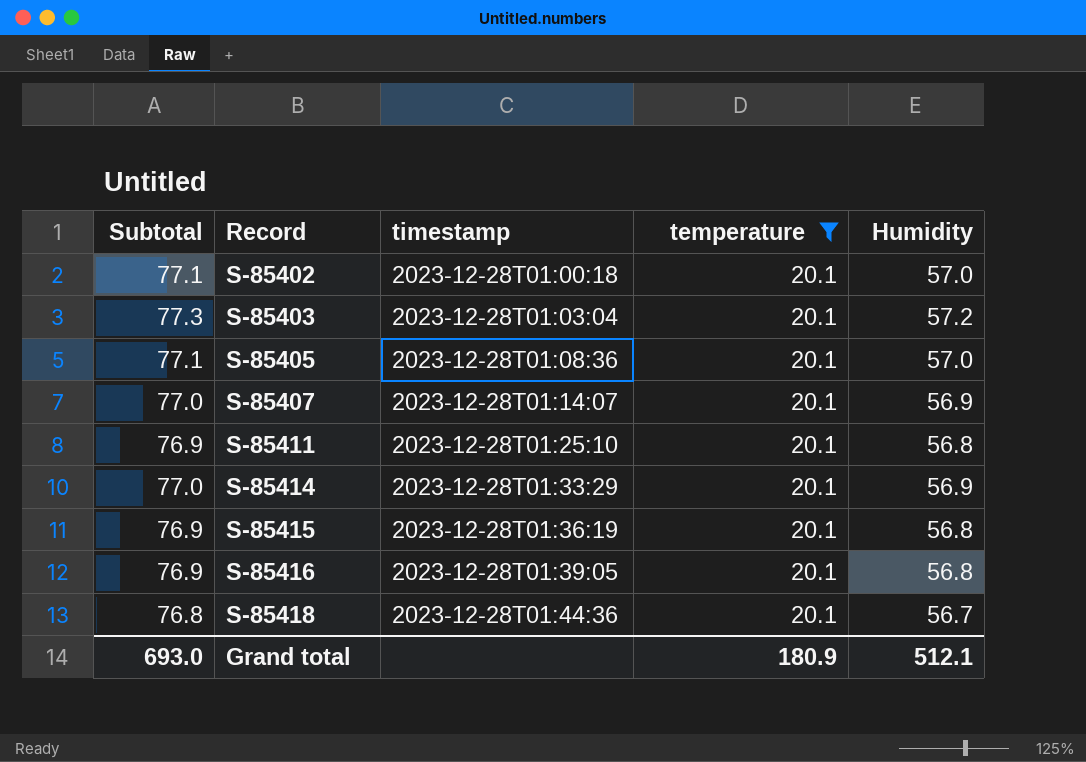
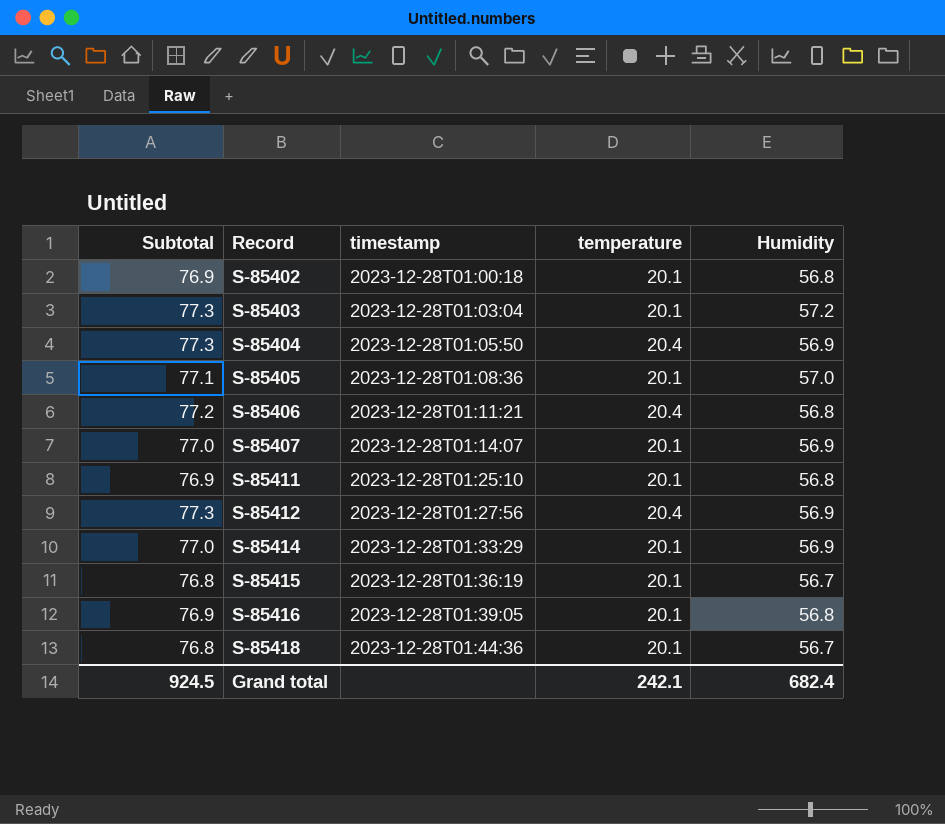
filter: temperature = 20.1 -> none
S-85402 | Subtotal: 77.1 -> 76.9
S-85402 | Humidity: 57.0 -> 56.8
S-85415 | Subtotal: 76.9 -> 76.8
S-85415 | Humidity: 56.8 -> 56.7
Grand total | Subtotal: 693.0 -> 924.5
Grand total | temperature: 180.9 -> 242.1
Grand total | Humidity: 512.1 -> 682.4

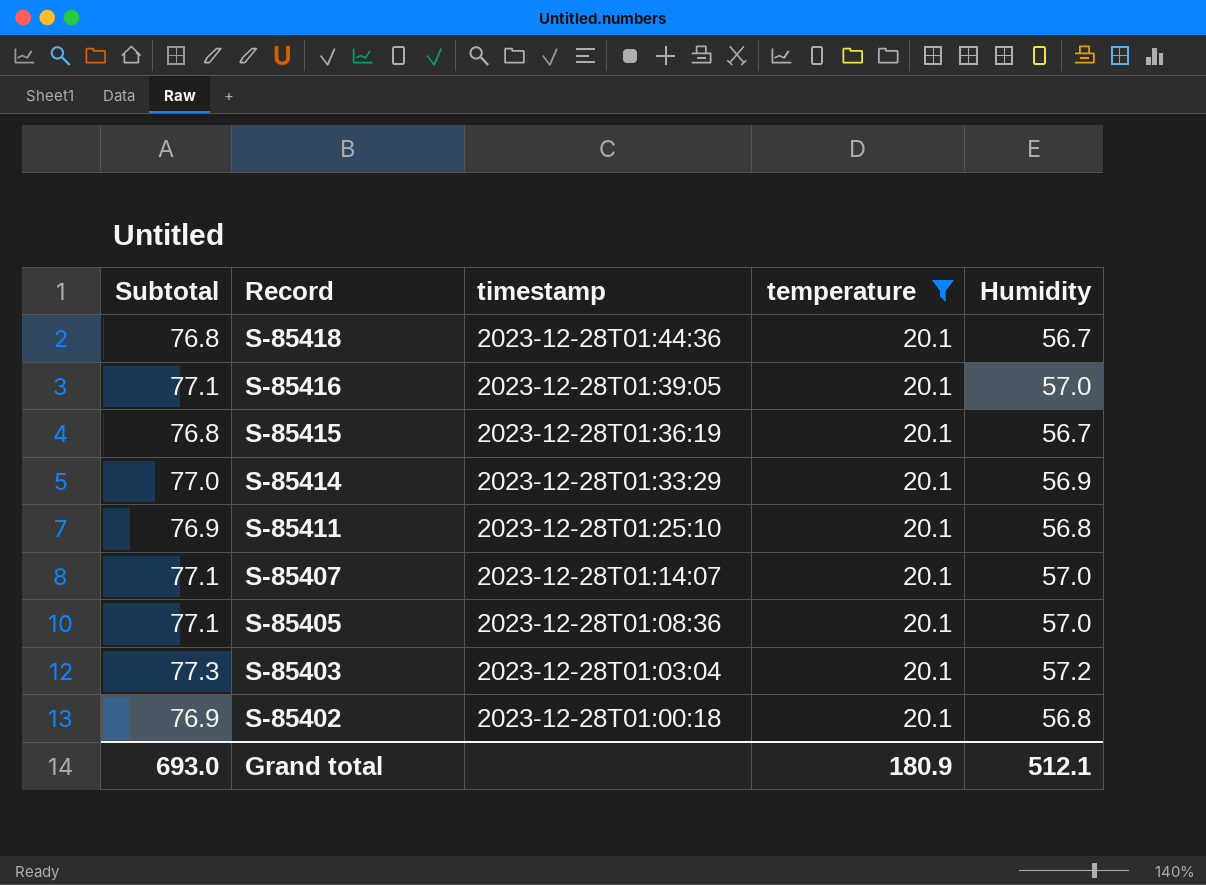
filter: none -> temperature = 20.1
row order: Record ascending -> Record descending
S-85416 | Subtotal: 76.9 -> 77.1
S-85416 | Humidity: 56.8 -> 57.0
S-85407 | Subtotal: 77.0 -> 77.1
S-85407 | Humidity: 56.9 -> 57.0
Grand total | Subtotal: 924.5 -> 693.0
Grand total | temperature: 242.1 -> 180.9
Grand total | Humidity: 682.4 -> 512.1

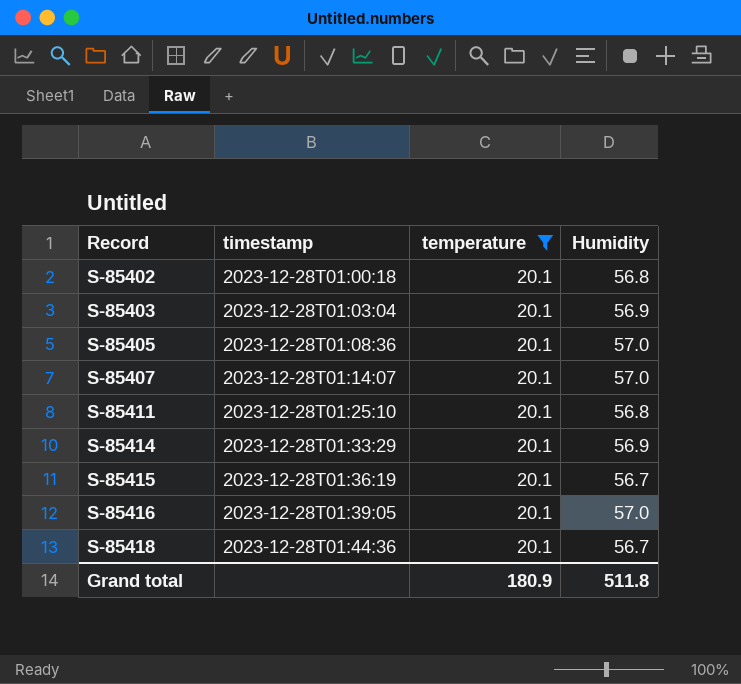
row order: Record descending -> Record ascending
column Subtotal | formula: [temperature] + [Humidity] -> none
S-85403 | Humidity: 57.2 -> 56.9
Grand total | Humidity: 512.1 -> 511.8

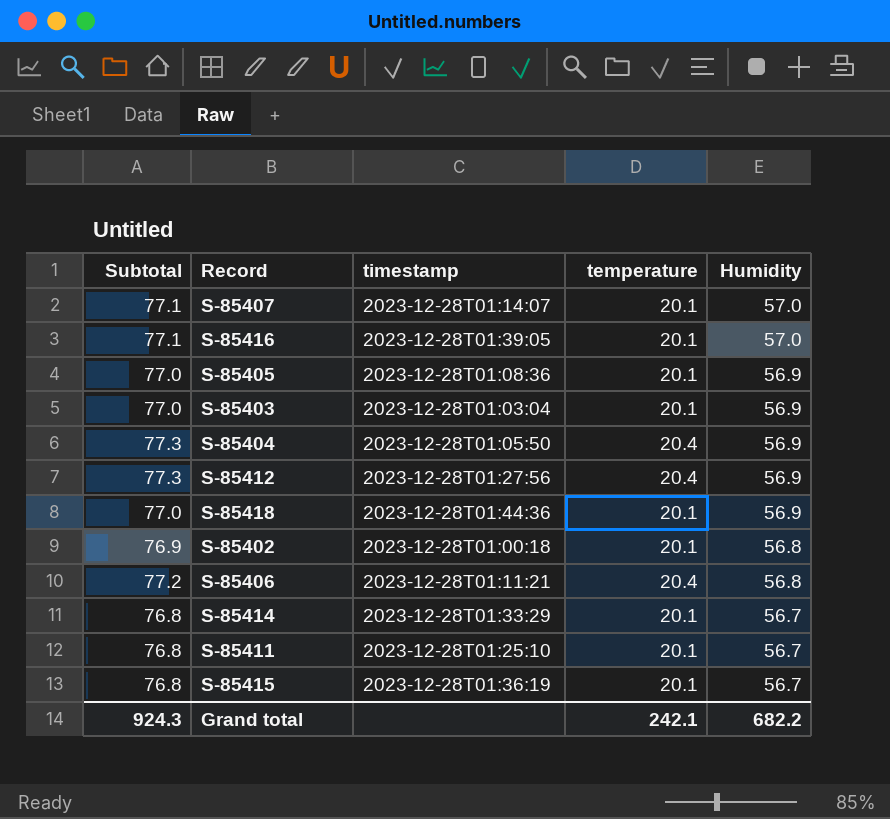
filter: temperature = 20.1 -> none
row order: Record ascending -> Humidity descending
column Subtotal | formula: none -> [temperature] + [Humidity]
S-85405 | Humidity: 57.0 -> 56.9
S-85418 | Humidity: 56.7 -> 56.9
S-85414 | Humidity: 56.9 -> 56.7
S-85411 | Humidity: 56.8 -> 56.7
Grand total | temperature: 180.9 -> 242.1
Grand total | Humidity: 511.8 -> 682.2

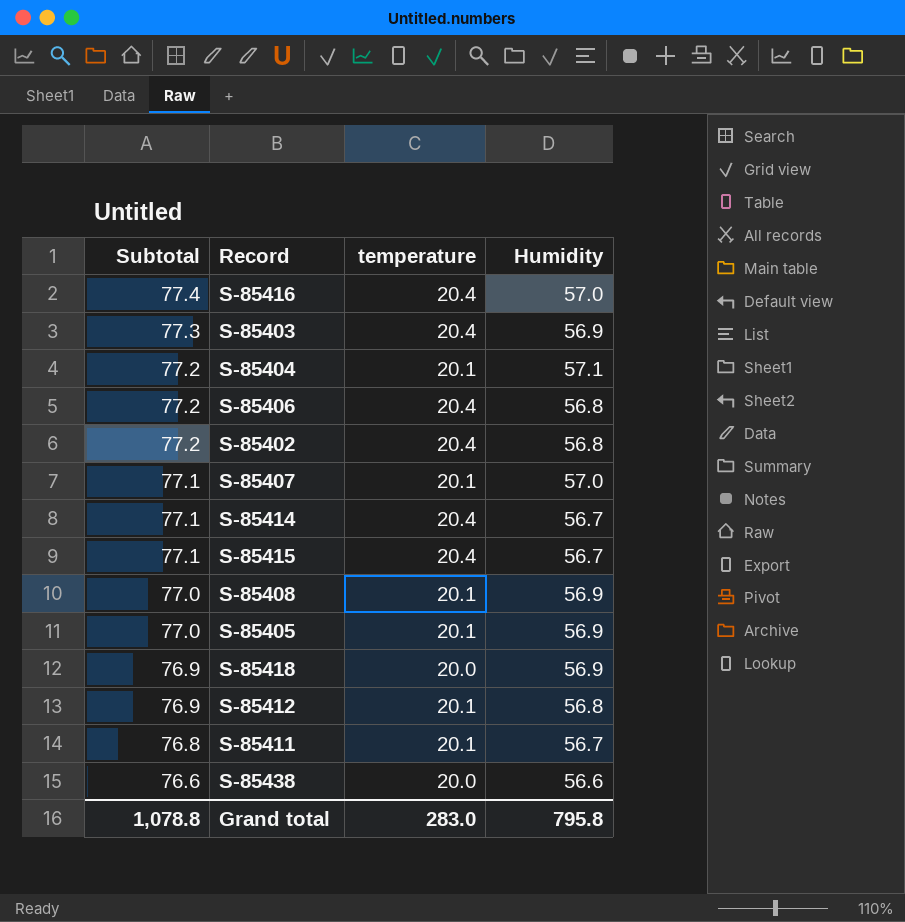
row order: Humidity descending -> Subtotal descending
column timestamp | position: 3 -> none
S-85416 | Subtotal: 77.1 -> 77.4
S-85416 | temperature: 20.1 -> 20.4
S-85403 | Subtotal: 77.0 -> 77.3
S-85403 | temperature: 20.1 -> 20.4
S-85404 | Subtotal: 77.3 -> 77.2
S-85404 | temperature: 20.4 -> 20.1
S-85404 | Humidity: 56.9 -> 57.1
S-85402 | Subtotal: 76.9 -> 77.2
S-85402 | temperature: 20.1 -> 20.4
S-85414 | Subtotal: 76.8 -> 77.1
S-85414 | temperature: 20.1 -> 20.4
S-85415 | Subtotal: 76.8 -> 77.1
S-85415 | temperature: 20.1 -> 20.4
row S-85408: none -> 77.0 | 20.1 | 56.9
S-85418 | Subtotal: 77.0 -> 76.9
S-85418 | temperature: 20.1 -> 20.0
S-85412 | Subtotal: 77.3 -> 76.9
S-85412 | temperature: 20.4 -> 20.1
S-85412 | Humidity: 56.9 -> 56.8
row S-85438: none -> 76.6 | 20.0 | 56.6
Grand total | Subtotal: 924.3 -> 1,078.8
Grand total | temperature: 242.1 -> 283.0
Grand total | Humidity: 682.2 -> 795.8

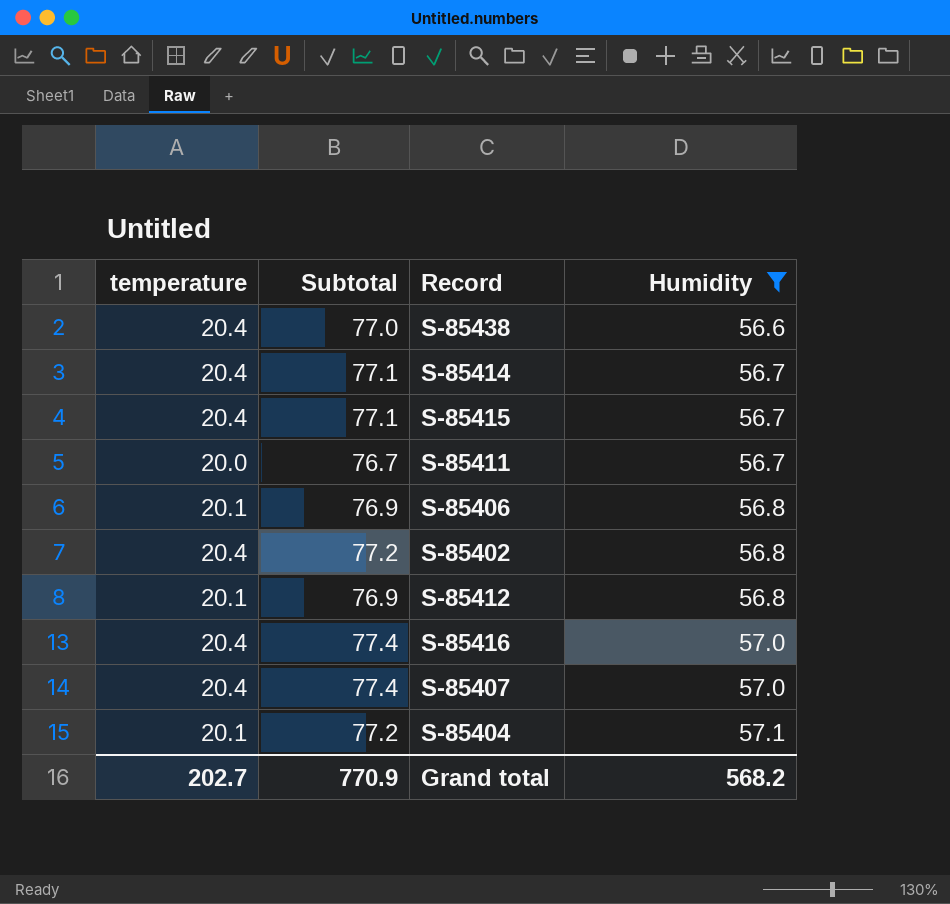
filter: none -> Humidity != 56.9
row order: Subtotal descending -> Humidity ascending
column temperature | position: 3 -> 1
S-85438 | temperature: 20.0 -> 20.4
S-85438 | Subtotal: 76.6 -> 77.0
S-85411 | temperature: 20.1 -> 20.0
S-85411 | Subtotal: 76.8 -> 76.7
S-85406 | temperature: 20.4 -> 20.1
S-85406 | Subtotal: 77.2 -> 76.9
S-85407 | temperature: 20.1 -> 20.4
S-85407 | Subtotal: 77.1 -> 77.4
Grand total | temperature: 283.0 -> 202.7
Grand total | Subtotal: 1,078.8 -> 770.9
Grand total | Humidity: 795.8 -> 568.2

